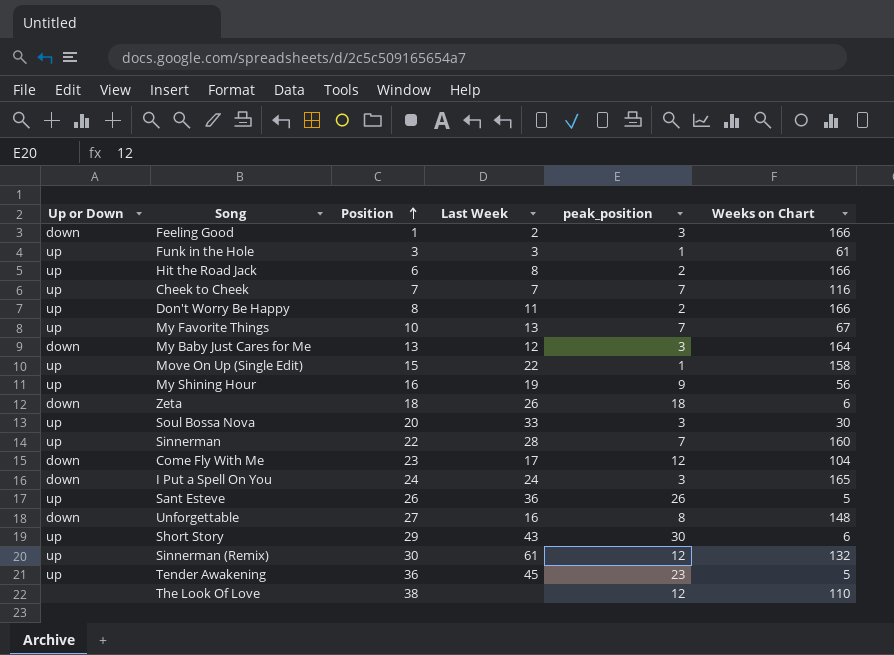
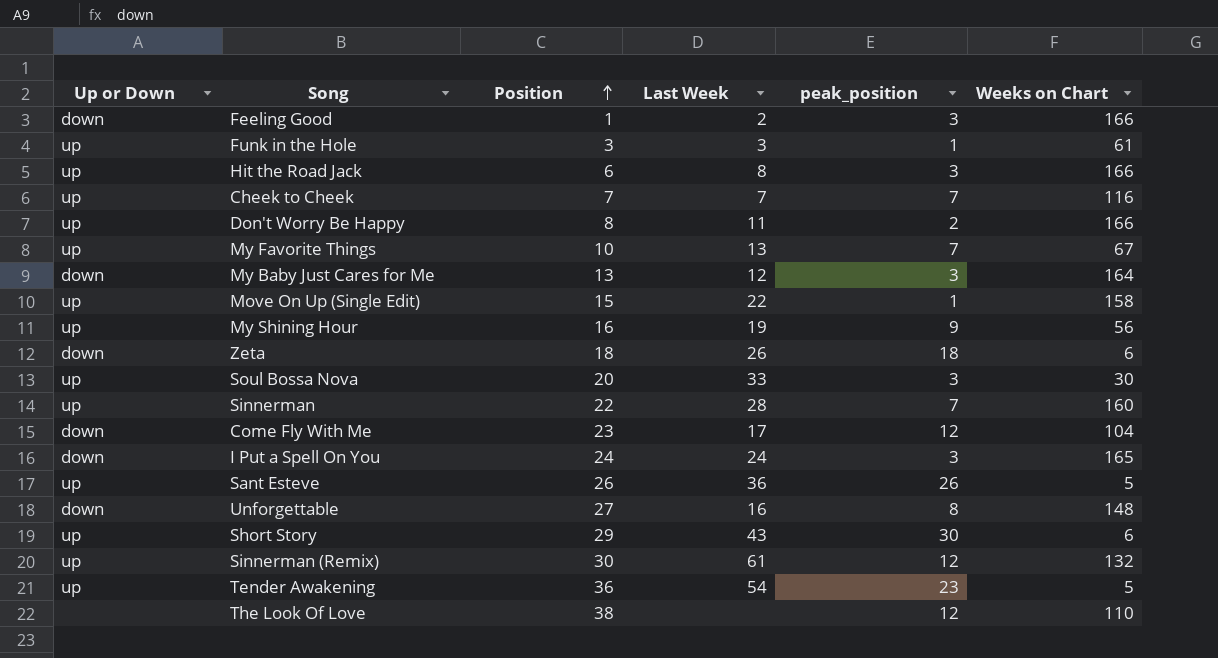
Hit the Road Jack | peak_position: 2 -> 3
Tender Awakening | Last Week: 45 -> 54

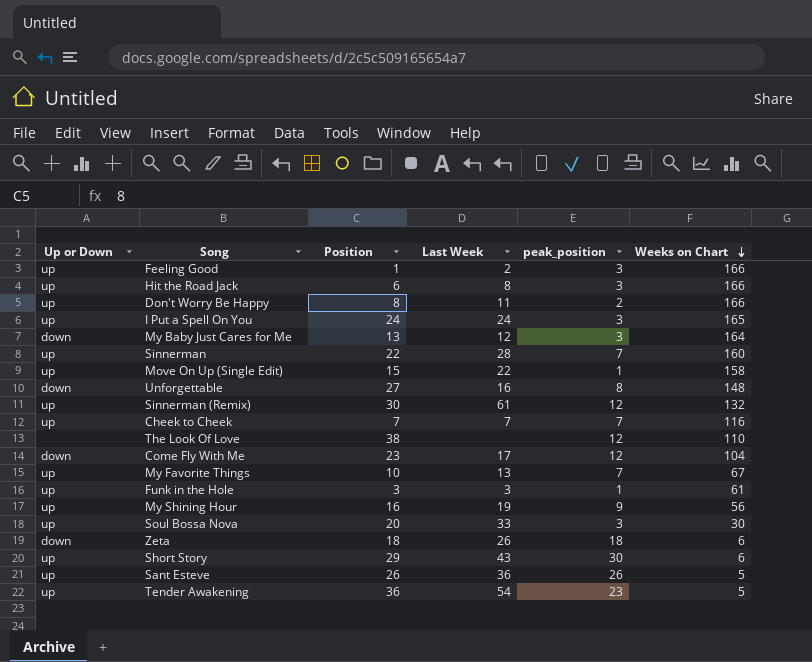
row order: Position ascending -> Weeks on Chart descending
Feeling Good | Up or Down: down -> up
I Put a Spell On You | Up or Down: down -> up

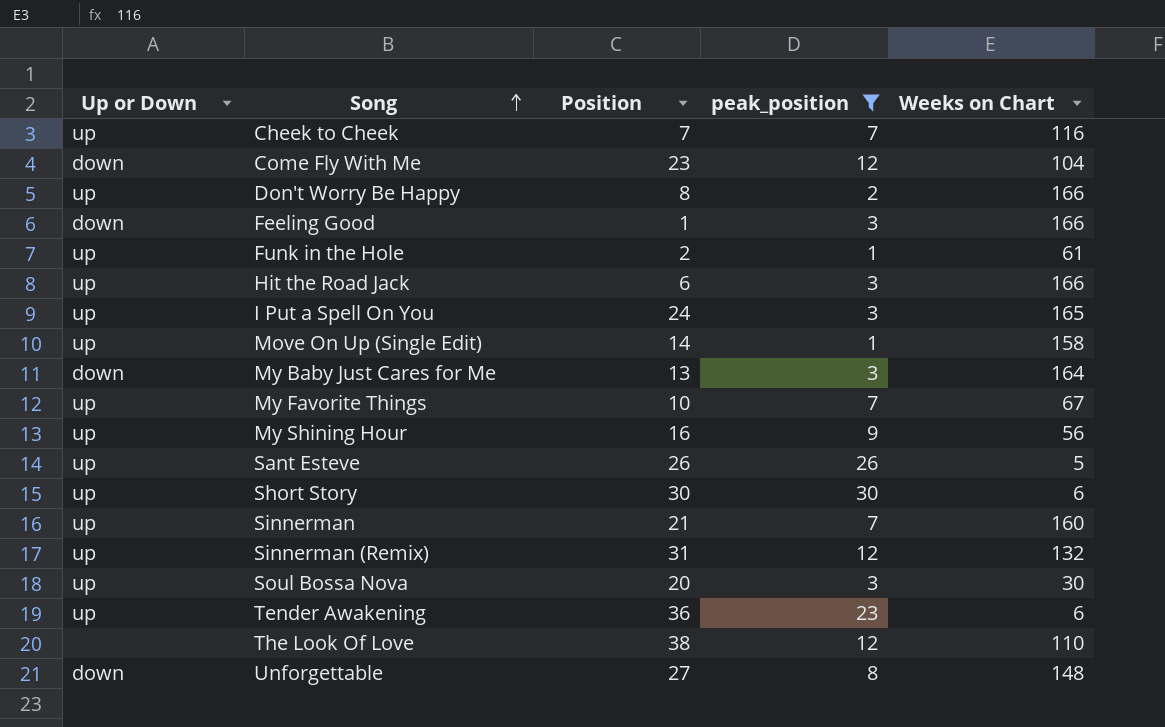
filter: none -> peak_position != 18
row order: Weeks on Chart descending -> Song ascending
column Last Week | position: 4 -> none
Feeling Good | Up or Down: up -> down
Funk in the Hole | Position: 3 -> 2
Move On Up (Single Edit) | Position: 15 -> 14
Short Story | Position: 29 -> 30
Sinnerman | Position: 22 -> 21
Sinnerman (Remix) | Position: 30 -> 31
Tender Awakening | Weeks on Chart: 5 -> 6

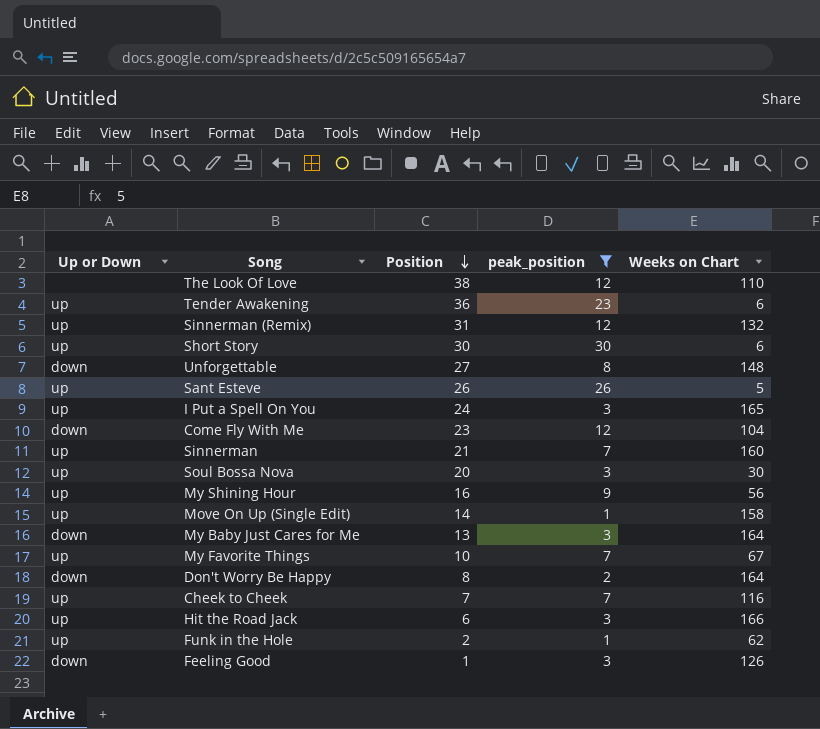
row order: Song ascending -> Position descending
Don't Worry Be Happy | Up or Down: up -> down
Don't Worry Be Happy | Weeks on Chart: 166 -> 164
Funk in the Hole | Weeks on Chart: 61 -> 62
Feeling Good | Weeks on Chart: 166 -> 126

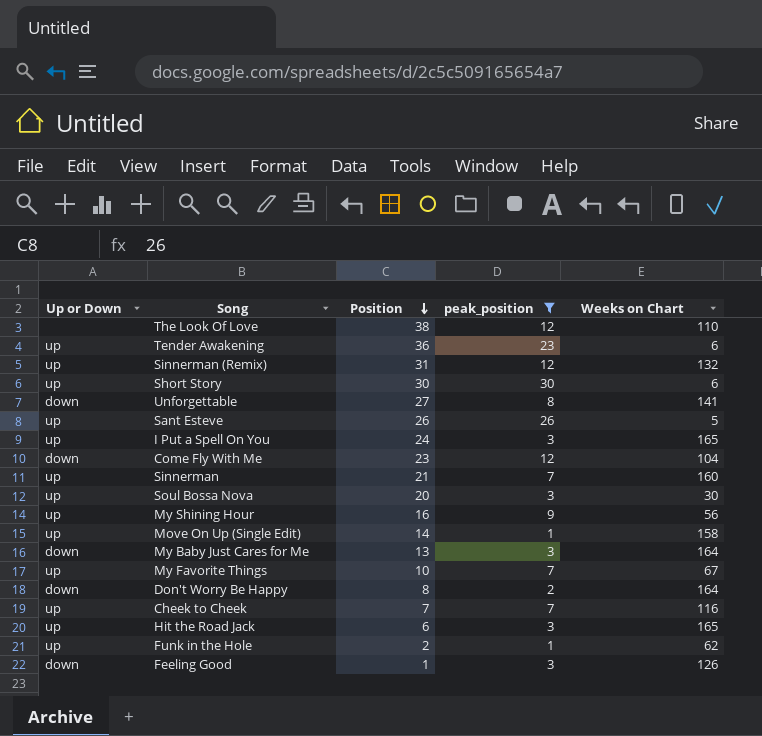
Unforgettable | Weeks on Chart: 148 -> 141
Hit the Road Jack | Weeks on Chart: 166 -> 165

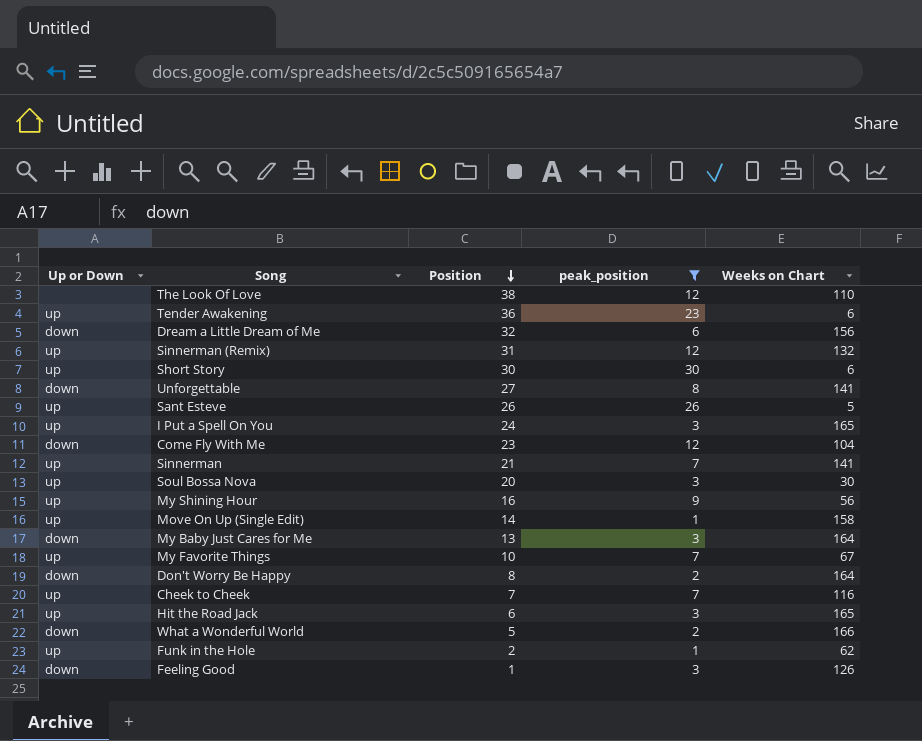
row Dream a Little Dream of Me: none -> down | 32 | 6 | 156
Sinnerman | Weeks on Chart: 160 -> 141
row What a Wonderful World: none -> down | 5 | 2 | 166

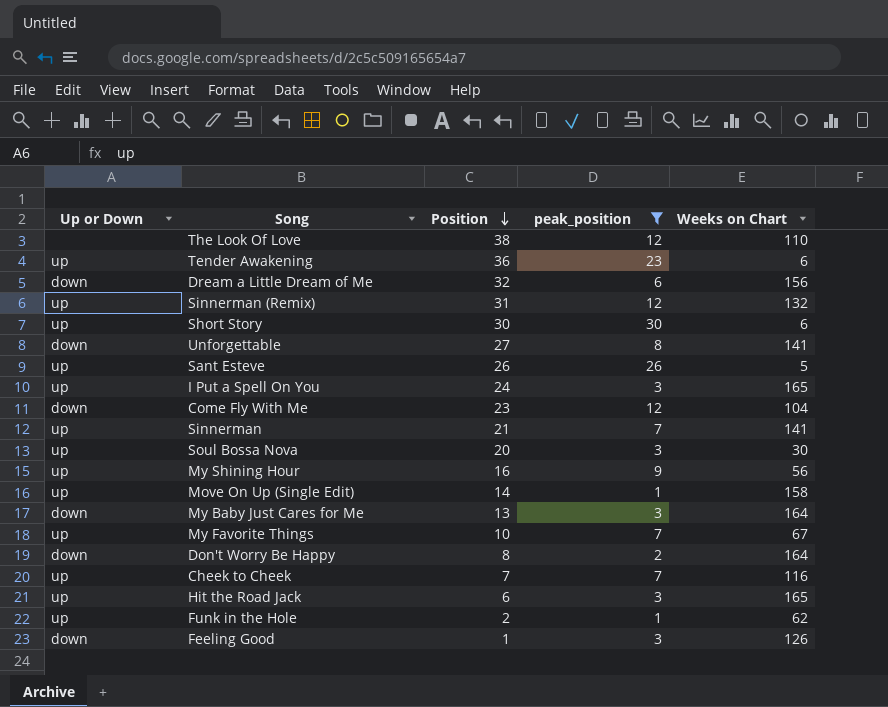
row What a Wonderful World: down | 5 | 2 | 166 -> none

